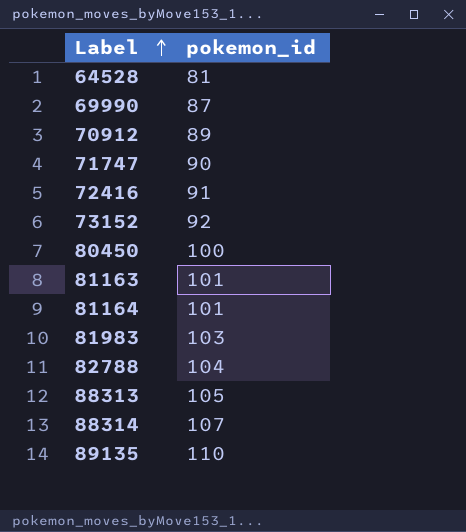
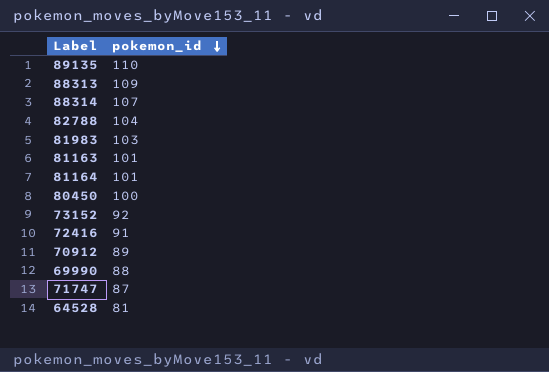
row order: Label ascending -> pokemon_id descending
88313 | pokemon_id: 105 -> 109
69990 | pokemon_id: 87 -> 88
71747 | pokemon_id: 90 -> 87

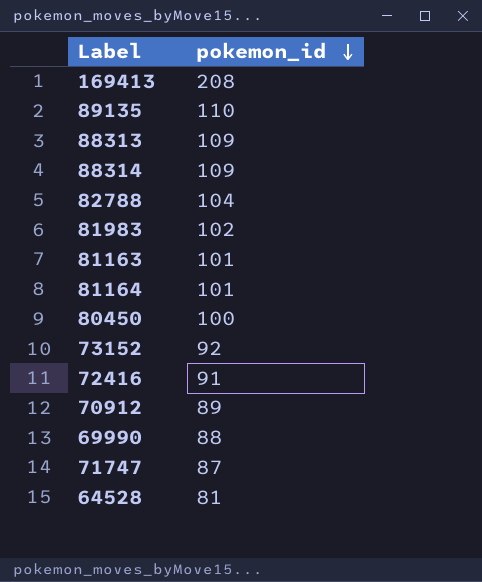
row 169413: none -> 208
88314 | pokemon_id: 107 -> 109
81983 | pokemon_id: 103 -> 102

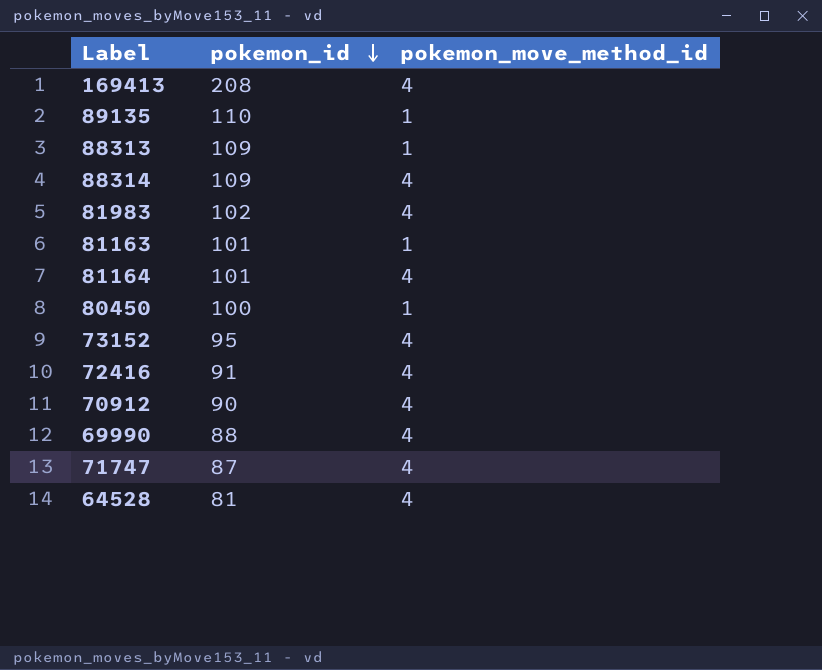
column pokemon_move_method_id | position: none -> 3
row 82788: 104 -> none
73152 | pokemon_id: 92 -> 95
70912 | pokemon_id: 89 -> 90

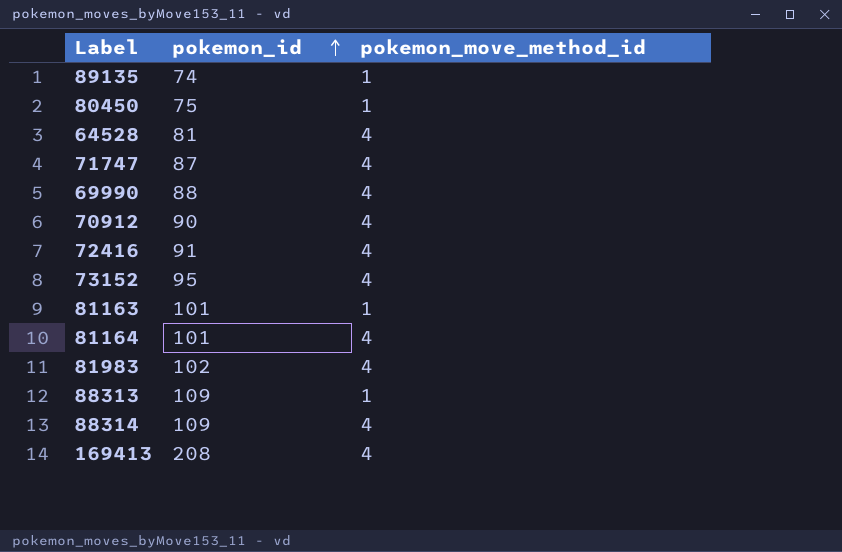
row order: pokemon_id descending -> pokemon_id ascending
89135 | pokemon_id: 110 -> 74
80450 | pokemon_id: 100 -> 75

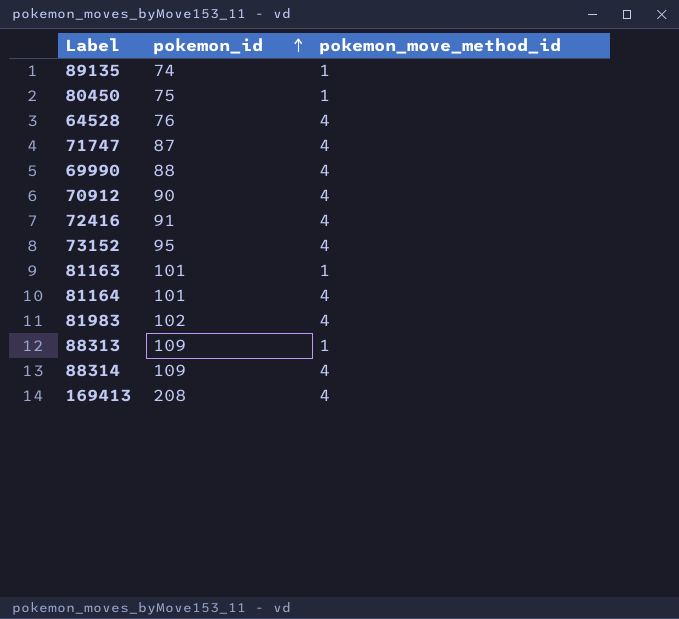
64528 | pokemon_id: 81 -> 76

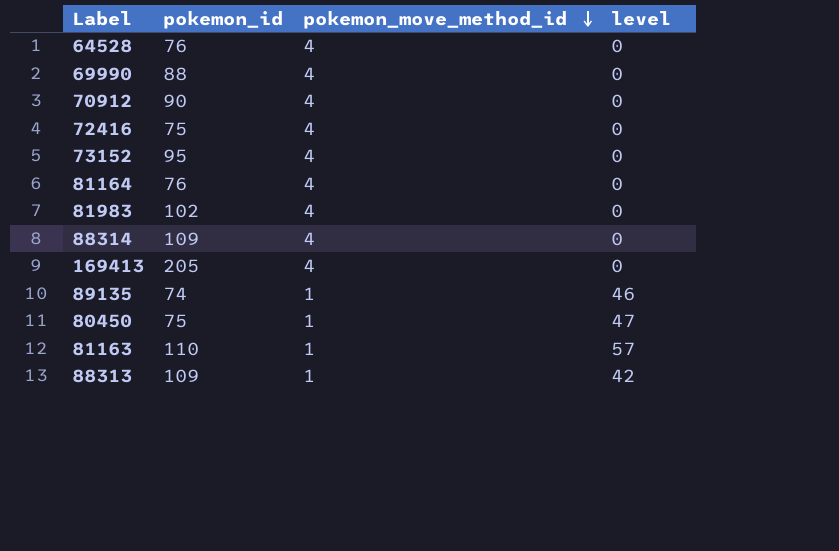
row order: pokemon_id ascending -> pokemon_move_method_id descending
column level | position: none -> 4
row 71747: 87 | 4 -> none
72416 | pokemon_id: 91 -> 75
81164 | pokemon_id: 101 -> 76
169413 | pokemon_id: 208 -> 205
81163 | pokemon_id: 101 -> 110

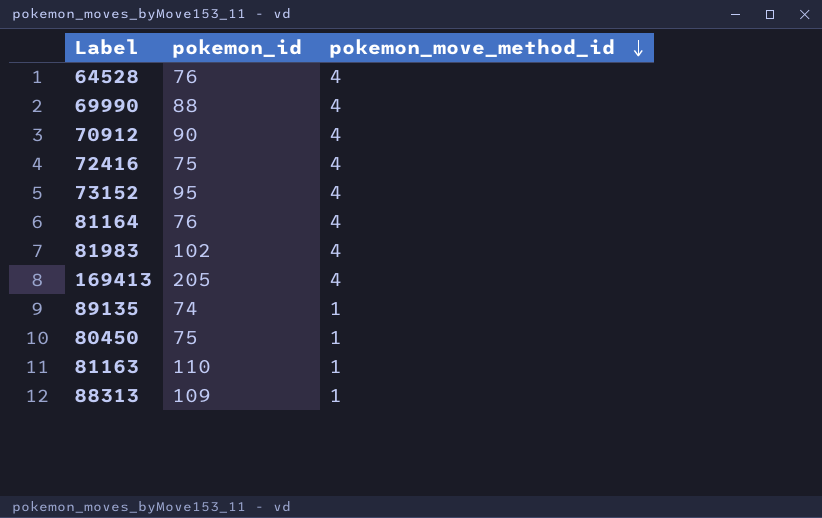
column level | position: 4 -> none
row 88314: 109 | 4 | 0 -> none

